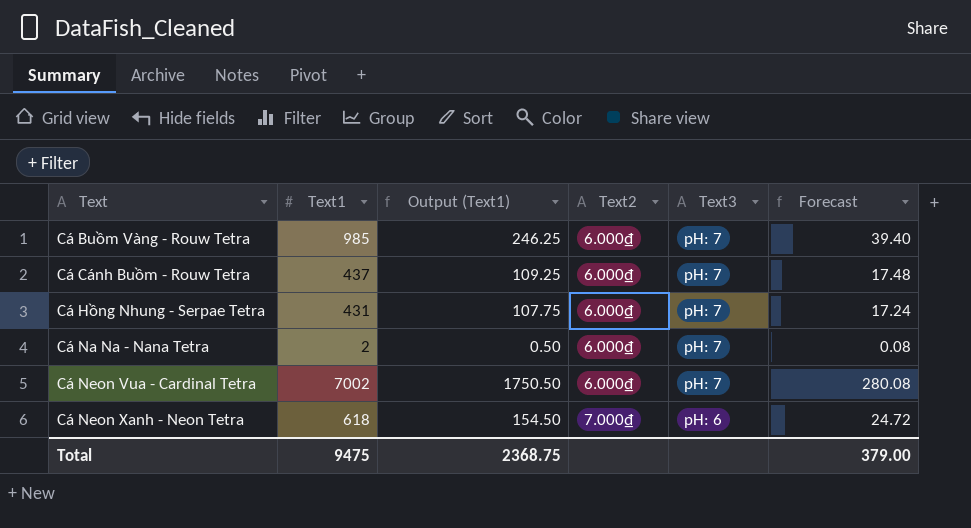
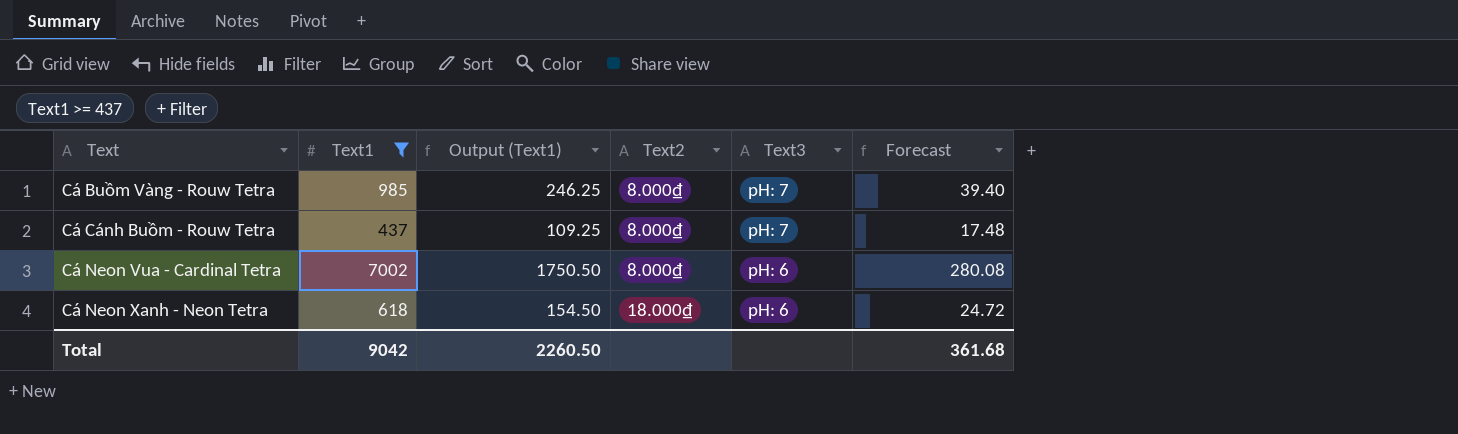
filter: none -> Text1 >= 437
Cá Buồm Vàng - Rouw Tetra | Text2: 6.000₫ -> 8.000₫
Cá Cánh Buồm - Rouw Tetra | Text2: 6.000₫ -> 8.000₫
Cá Neon Vua - Cardinal Tetra | Text2: 6.000₫ -> 8.000₫
Cá Neon Vua - Cardinal Tetra | Text3: pH: 7 -> pH: 6
Cá Neon Xanh - Neon Tetra | Text2: 7.000₫ -> 18.000₫
Total | Text1: 9475 -> 9042
Total | Output (Text1): 2368.75 -> 2260.50
Total | Forecast: 379.00 -> 361.68

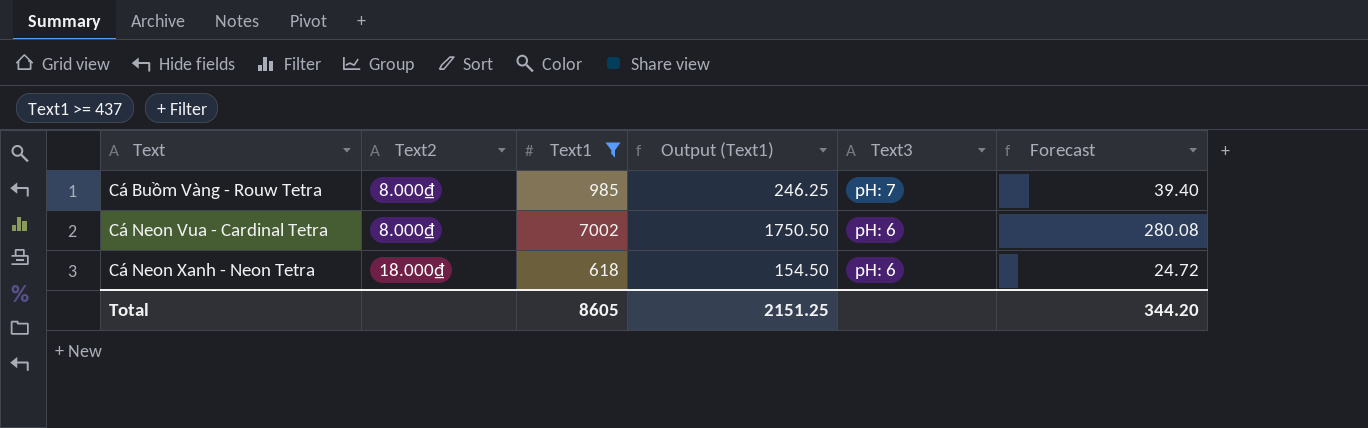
column Text2 | position: 4 -> 2
row Cá Cánh Buồm - Rouw Tetra: 437 | 109.25 | 8.000₫ | pH: 7 | 17.48 -> none
Total | Text1: 9042 -> 8605
Total | Output (Text1): 2260.50 -> 2151.25
Total | Forecast: 361.68 -> 344.20

